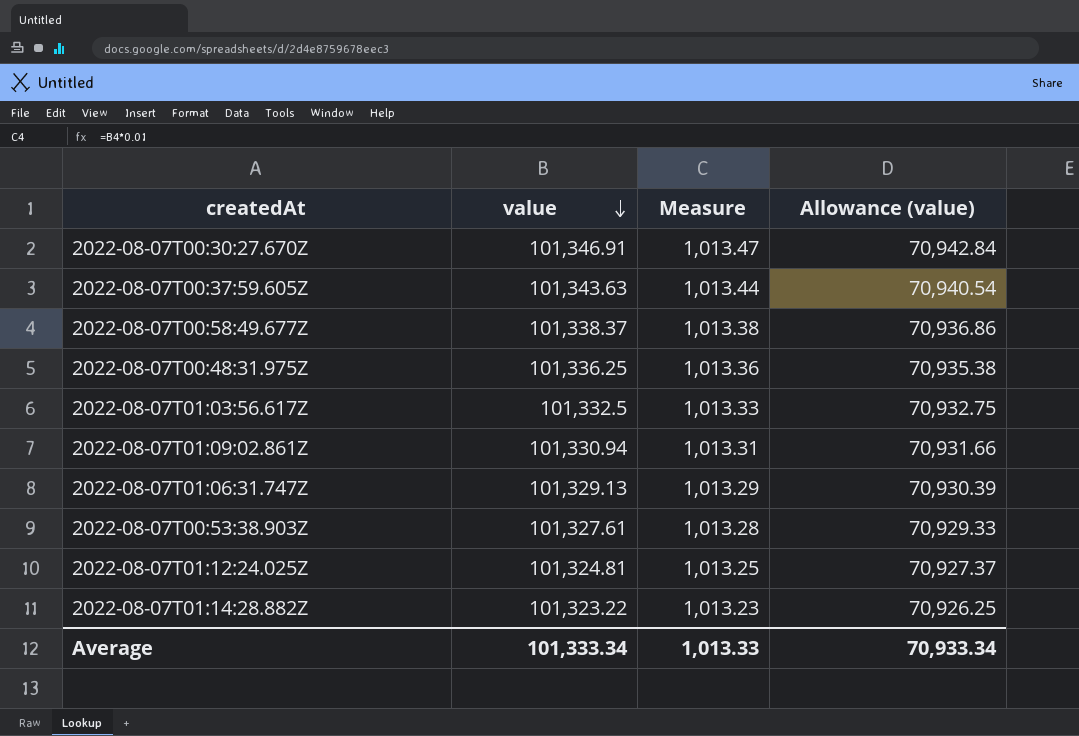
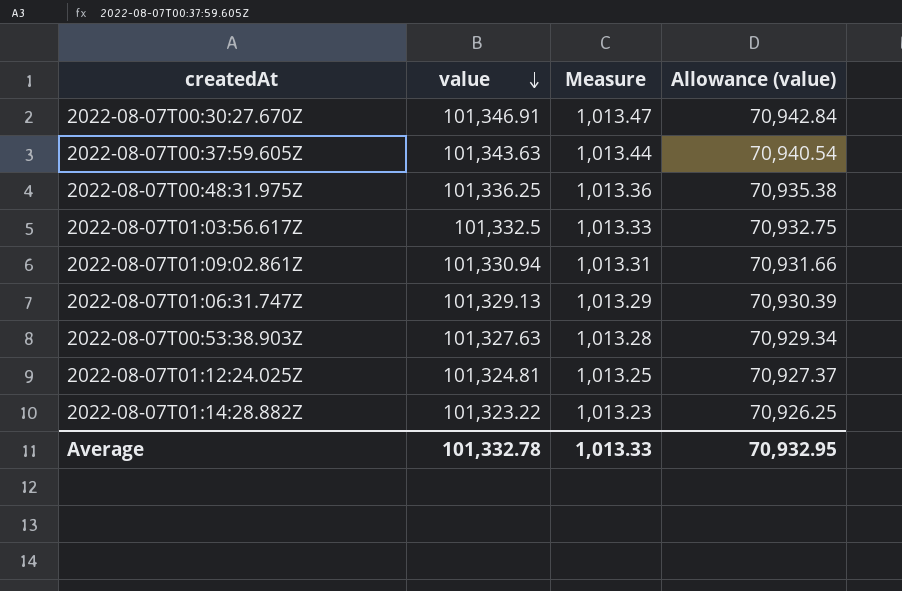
row 2022-08-07T00:58:49.677Z: 101,338.37 | 1,013.38 | 70,936.86 -> none
2022-08-07T00:53:38.903Z | value: 101,327.61 -> 101,327.63
2022-08-07T00:53:38.903Z | Allowance (value): 70,929.33 -> 70,929.34
Average | value: 101,333.34 -> 101,332.78
Average | Allowance (value): 70,933.34 -> 70,932.95

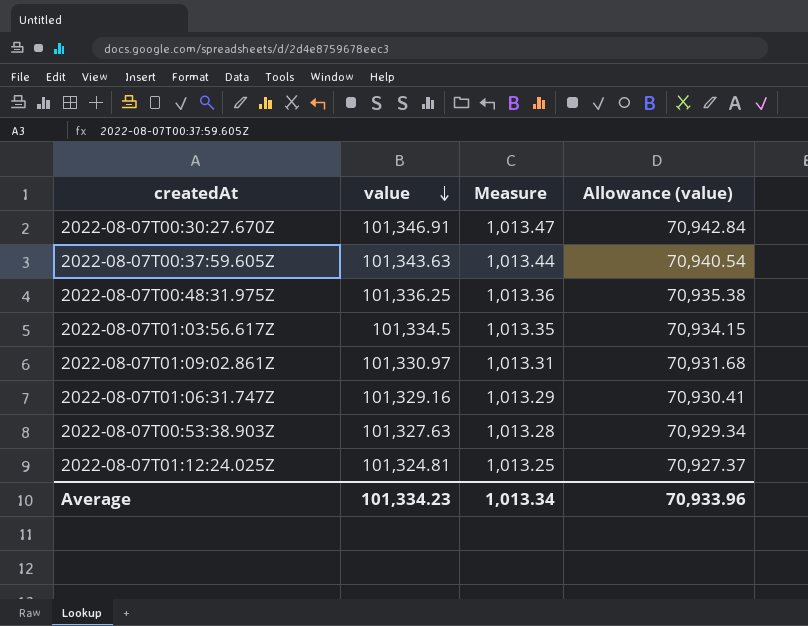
row 2022-08-07T01:14:28.882Z: 101,323.22 | 1,013.23 | 70,926.25 -> none
2022-08-07T01:03:56.617Z | value: 101,332.5 -> 101,334.5
2022-08-07T01:03:56.617Z | Measure: 1,013.33 -> 1,013.35
2022-08-07T01:03:56.617Z | Allowance (value): 70,932.75 -> 70,934.15
2022-08-07T01:09:02.861Z | value: 101,330.94 -> 101,330.97
2022-08-07T01:09:02.861Z | Allowance (value): 70,931.66 -> 70,931.68
2022-08-07T01:06:31.747Z | value: 101,329.13 -> 101,329.16
2022-08-07T01:06:31.747Z | Allowance (value): 70,930.39 -> 70,930.41
Average | value: 101,332.78 -> 101,334.23
Average | Measure: 1,013.33 -> 1,013.34
Average | Allowance (value): 70,932.95 -> 70,933.96

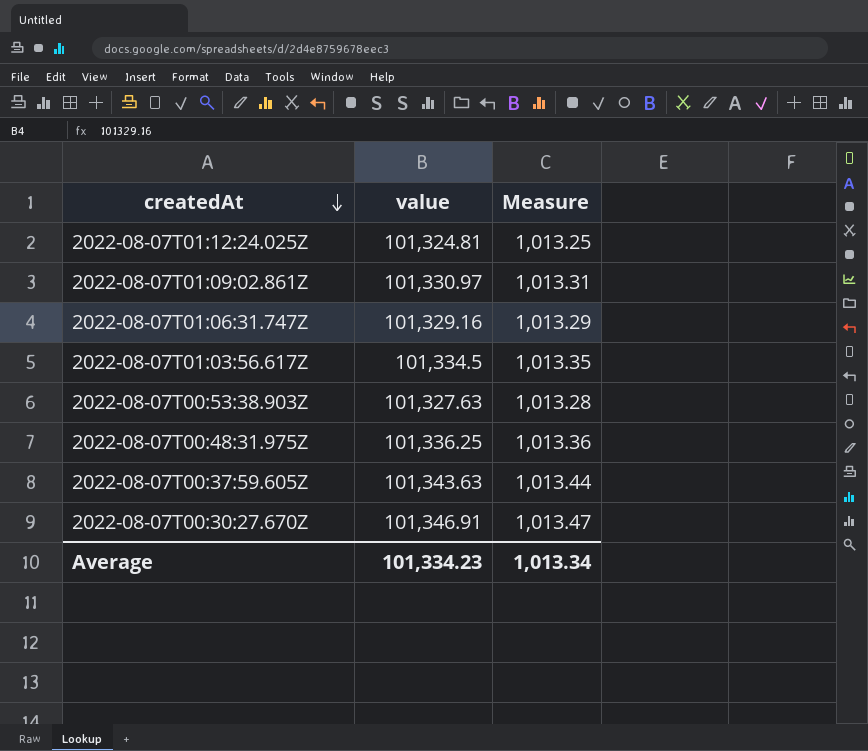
row order: value descending -> createdAt descending
column Allowance (value) | formula: [value] * 0.7 -> none

